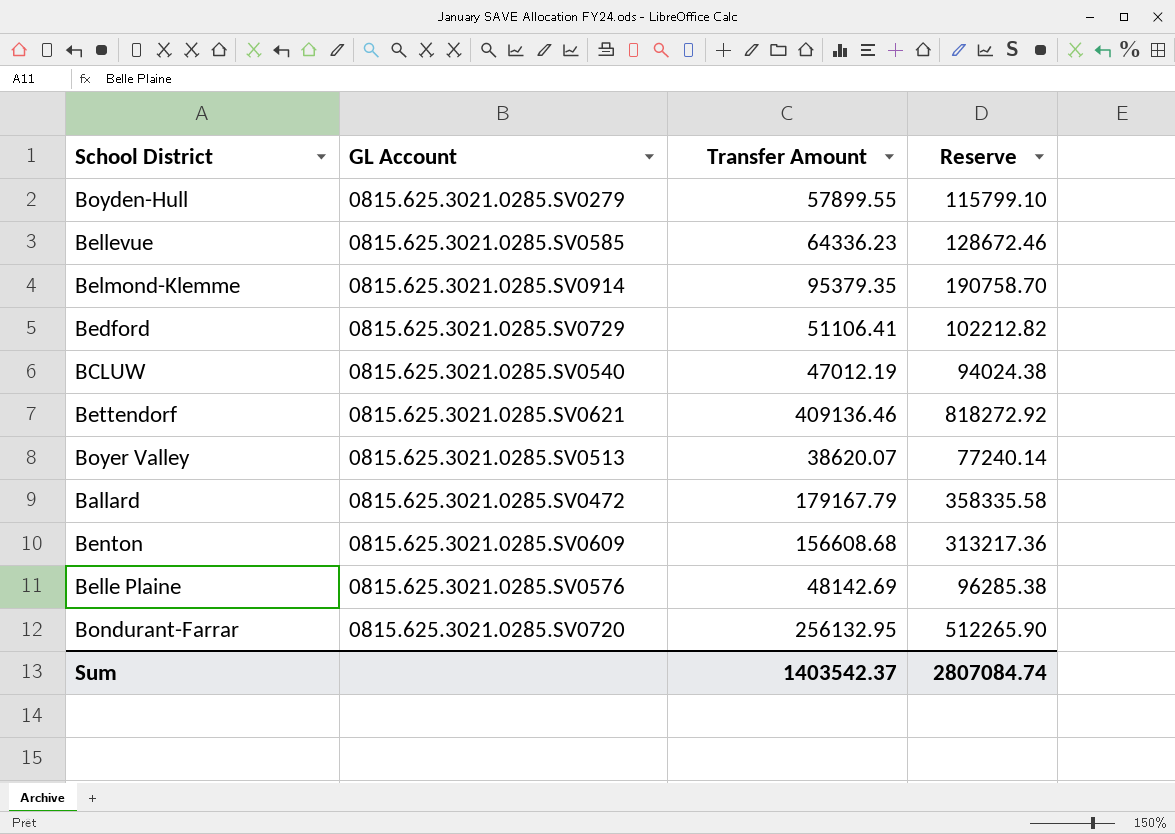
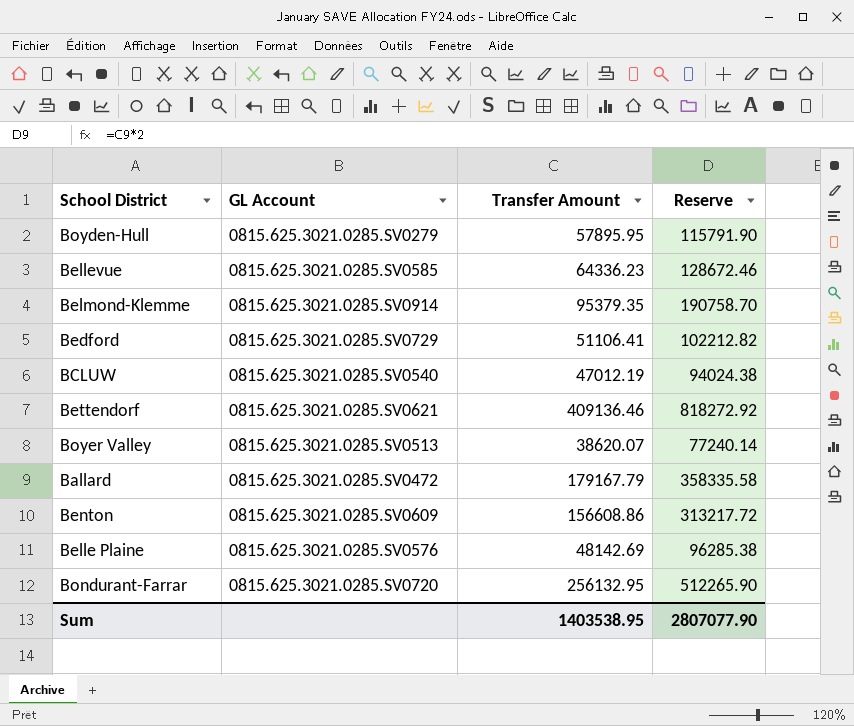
Boyden-Hull | Transfer Amount: 57899.55 -> 57895.95
Boyden-Hull | Reserve: 115799.10 -> 115791.90
Benton | Transfer Amount: 156608.68 -> 156608.86
Benton | Reserve: 313217.36 -> 313217.72
Sum | Transfer Amount: 1403542.37 -> 1403538.95
Sum | Reserve: 2807084.74 -> 2807077.90

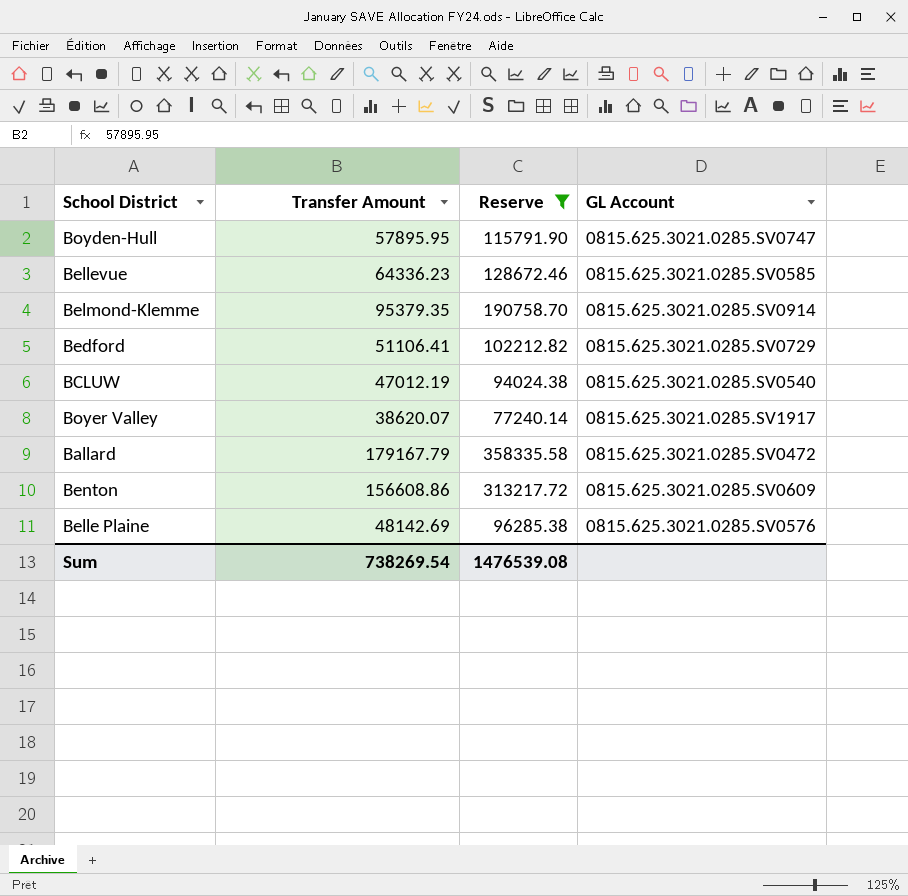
filter: none -> Reserve <= 358335.58
column GL Account | position: 2 -> 4
Boyden-Hull | GL Account: 0815.625.3021.0285.SV0279 -> 0815.625.3021.0285.SV0747
Boyer Valley | GL Account: 0815.625.3021.0285.SV0513 -> 0815.625.3021.0285.SV1917
Sum | Transfer Amount: 1403538.95 -> 738269.54
Sum | Reserve: 2807077.90 -> 1476539.08

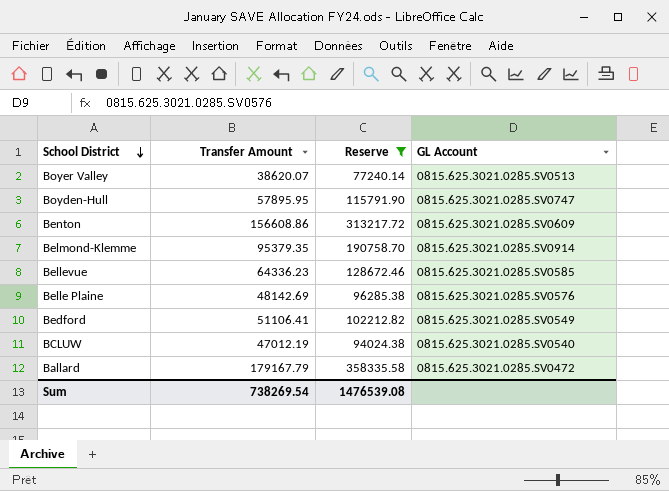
row order: none -> School District descending
Boyer Valley | GL Account: 0815.625.3021.0285.SV1917 -> 0815.625.3021.0285.SV0513
Bedford | GL Account: 0815.625.3021.0285.SV0729 -> 0815.625.3021.0285.SV0549

